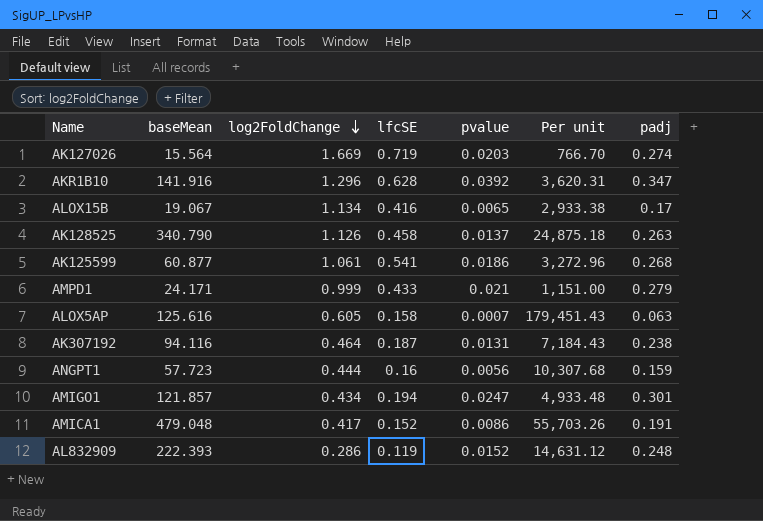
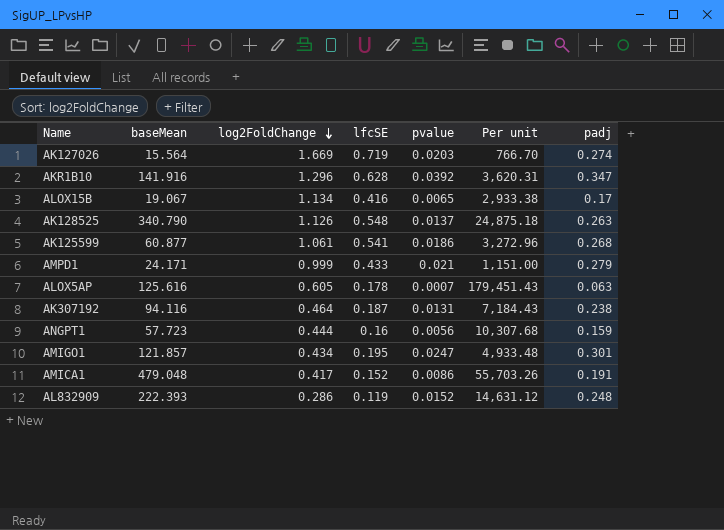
AK128525 | lfcSE: 0.458 -> 0.548
ALOX5AP | lfcSE: 0.158 -> 0.178
AMIGO1 | lfcSE: 0.194 -> 0.195

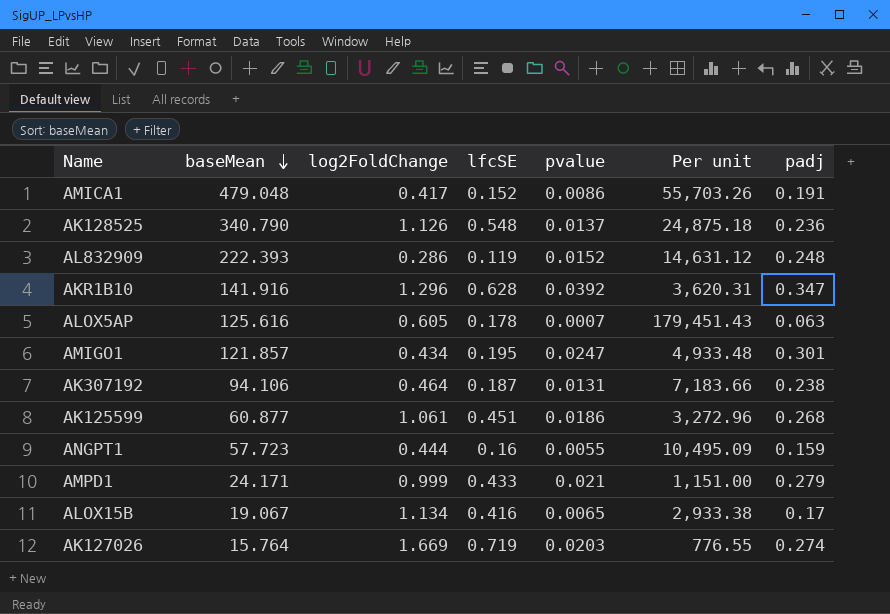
row order: log2FoldChange descending -> baseMean descending
AK128525 | padj: 0.263 -> 0.236
AK307192 | baseMean: 94.116 -> 94.106
AK307192 | Per unit: 7,184.43 -> 7,183.66
AK125599 | lfcSE: 0.541 -> 0.451
ANGPT1 | pvalue: 0.0056 -> 0.0055
ANGPT1 | Per unit: 10,307.68 -> 10,495.09
AK127026 | baseMean: 15.564 -> 15.764
AK127026 | Per unit: 766.70 -> 776.55

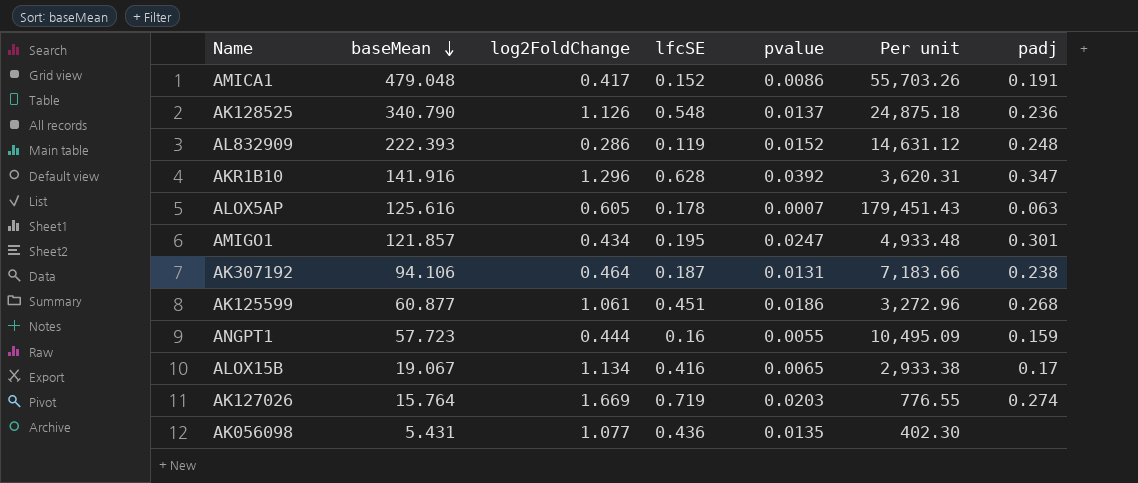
row AMPD1: 24.171 | 0.999 | 0.433 | 0.021 | 1,151.00 | 0.279 -> none
row AK056098: none -> 5.431 | 1.077 | 0.436 | 0.0135 | 402.30 | none

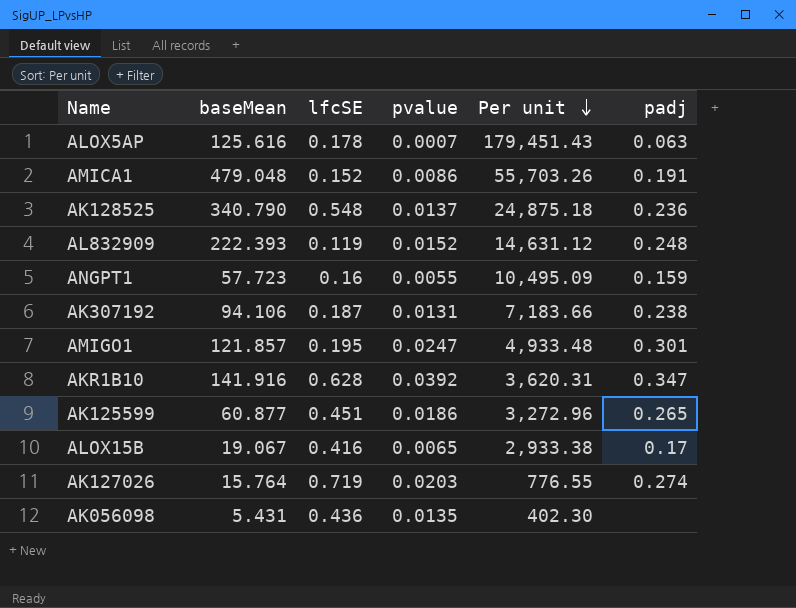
row order: baseMean descending -> Per unit descending
column log2FoldChange | position: 3 -> none
AK125599 | padj: 0.268 -> 0.265

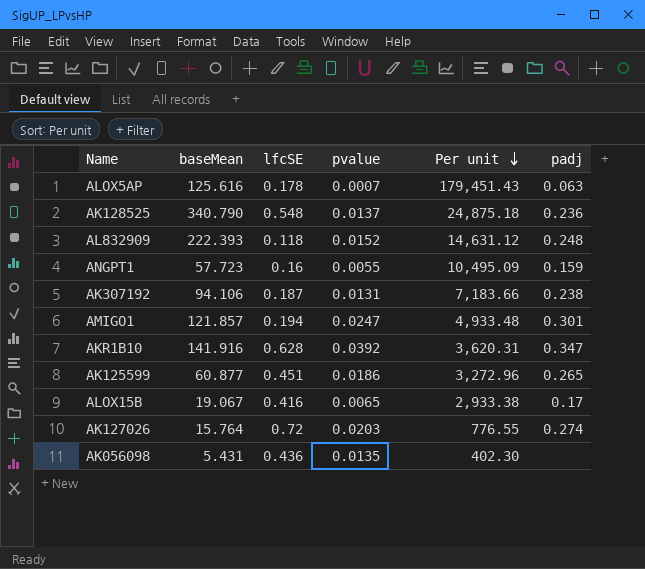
row AMICA1: 479.048 | 0.152 | 0.0086 | 55,703.26 | 0.191 -> none
AL832909 | lfcSE: 0.119 -> 0.118
AMIGO1 | lfcSE: 0.195 -> 0.194
AK127026 | lfcSE: 0.719 -> 0.72

